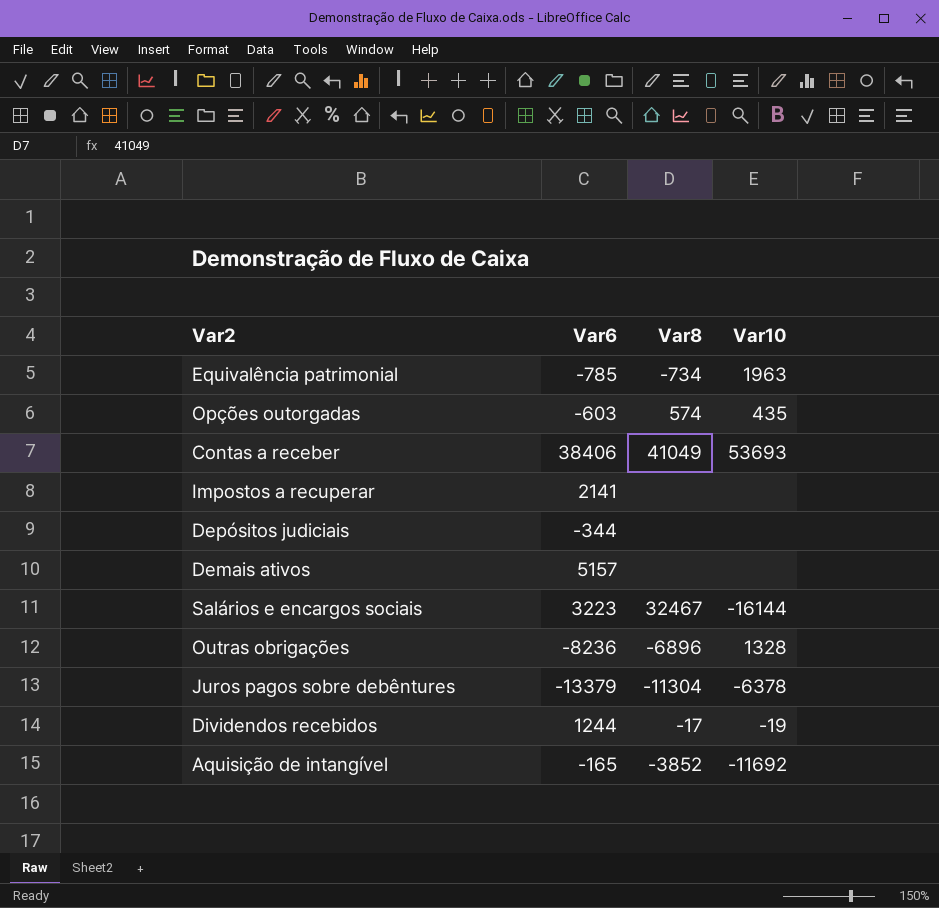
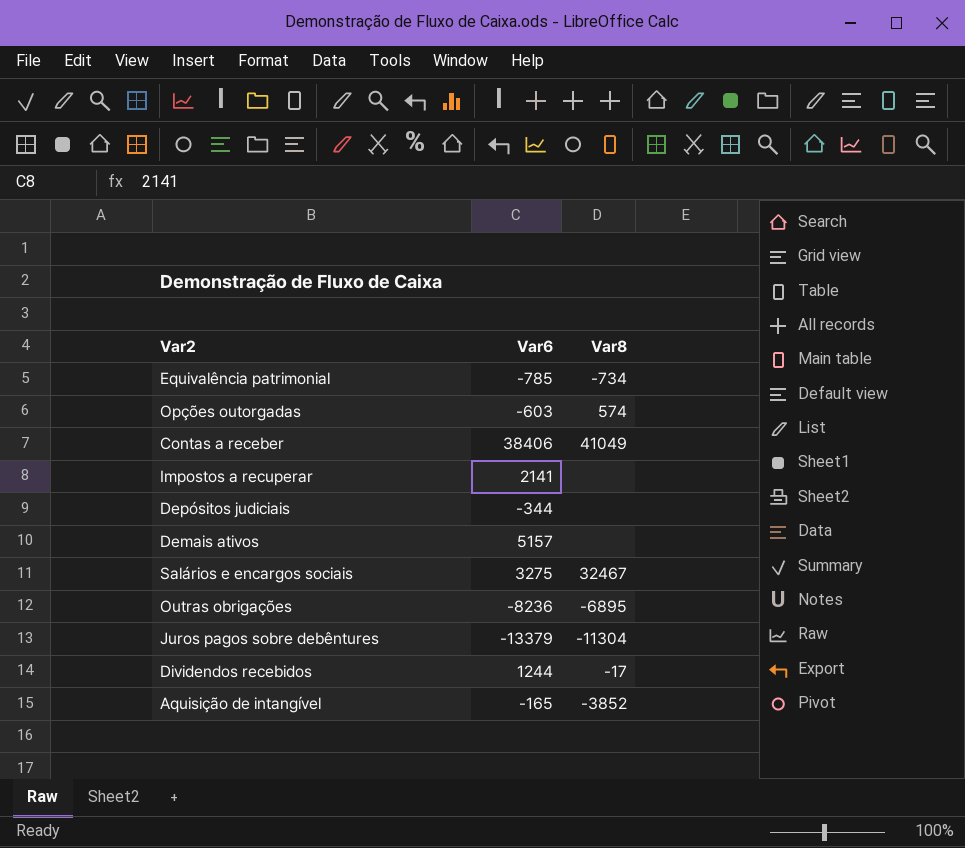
column Var10 | position: 4 -> none
Salários e encargos sociais | Var6: 3223 -> 3275
Outras obrigações | Var8: -6896 -> -6895

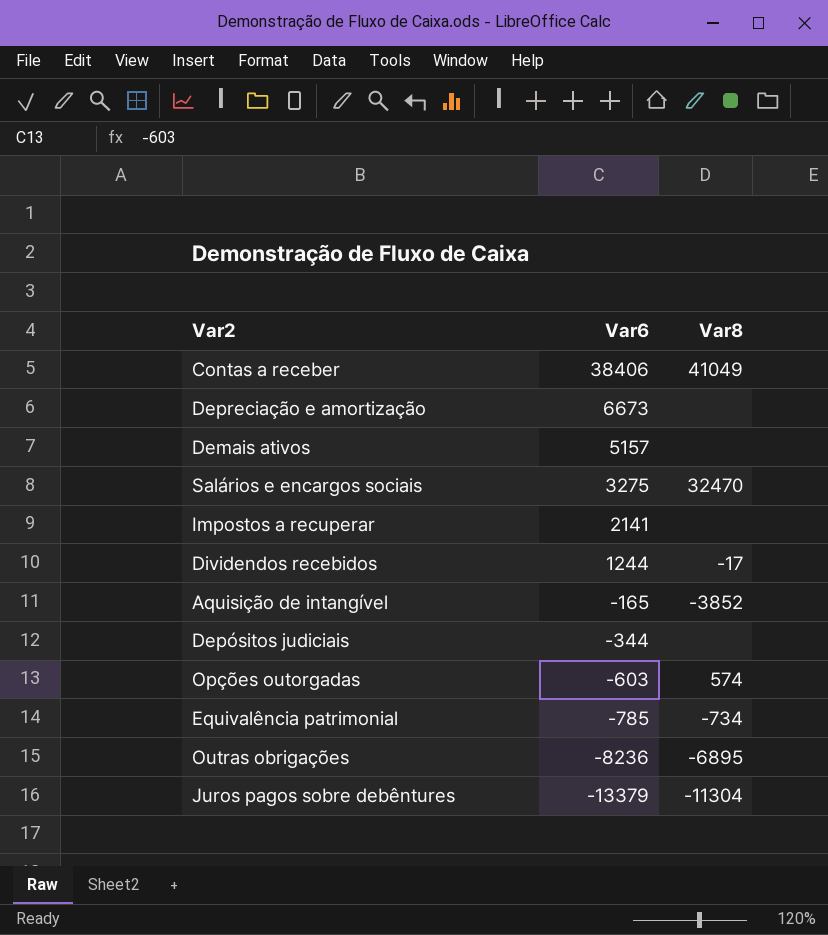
row order: none -> Var6 descending
row Depreciação e amortização: none -> 6673 | none
Salários e encargos sociais | Var8: 32467 -> 32470

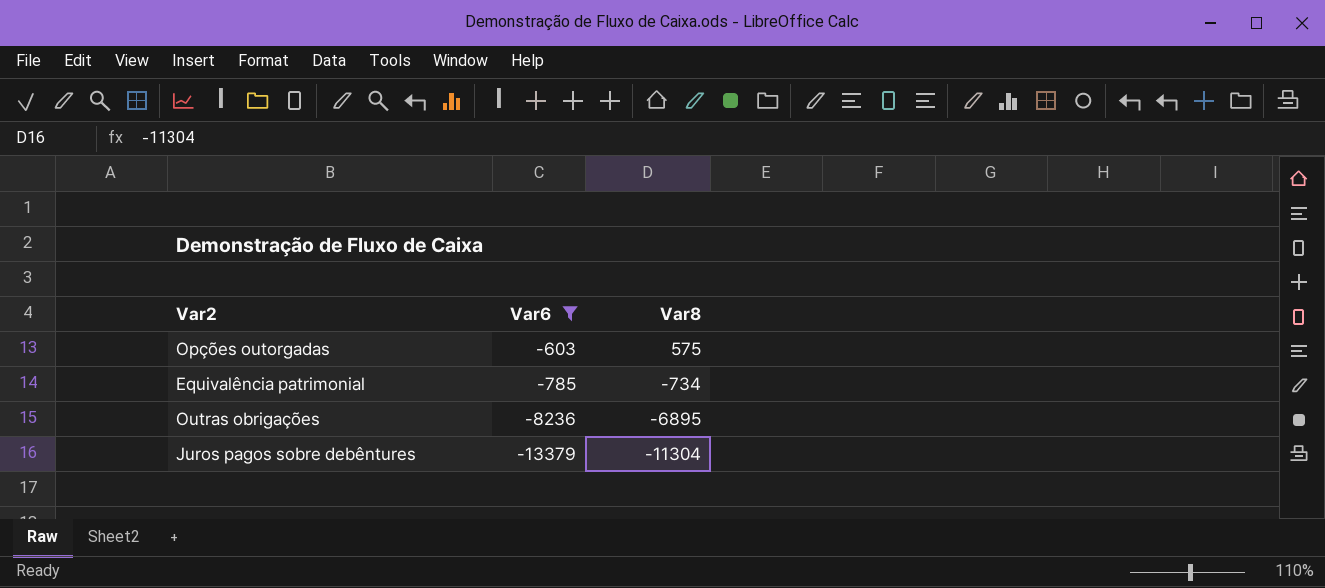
filter: none -> Var6 <= -603
Opções outorgadas | Var8: 574 -> 575

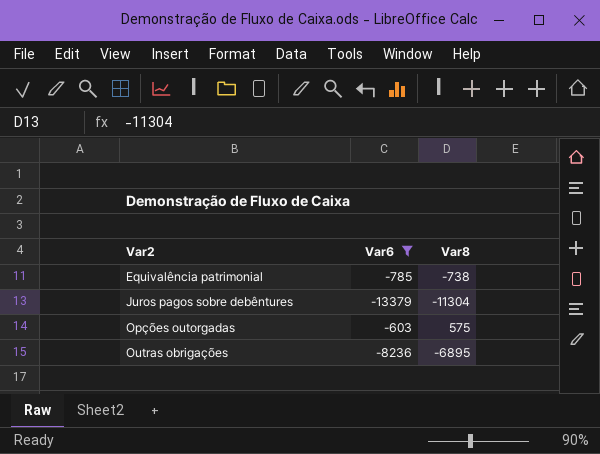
row order: Var6 descending -> Var2 ascending
Equivalência patrimonial | Var8: -734 -> -738

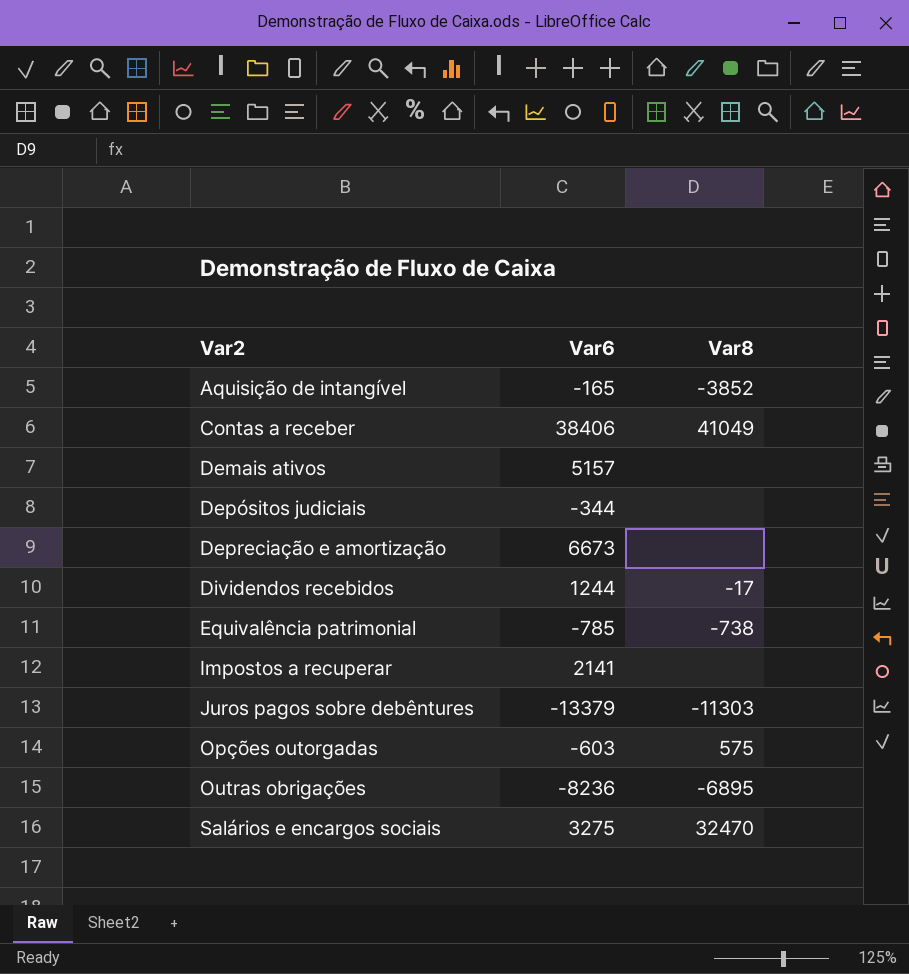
filter: Var6 <= -603 -> none
Juros pagos sobre debêntures | Var8: -11304 -> -11303

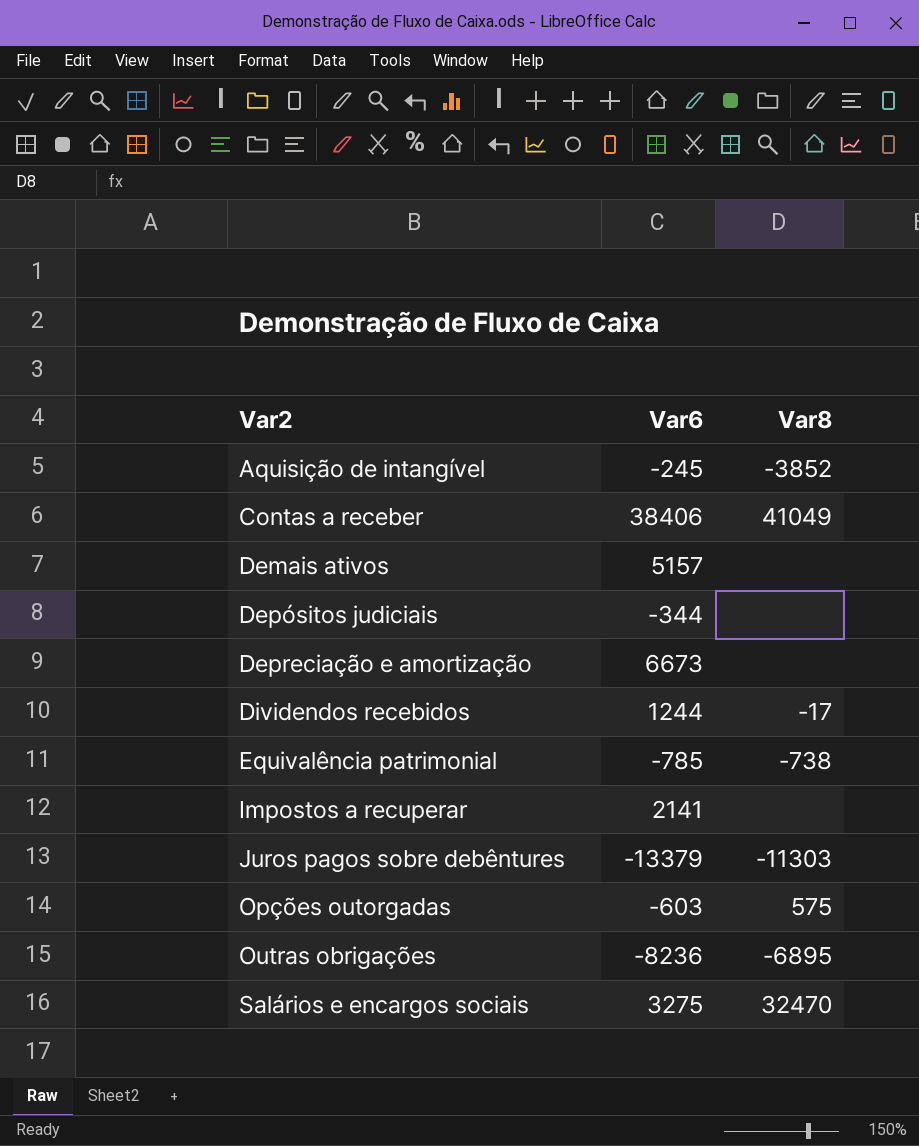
Aquisição de intangível | Var6: -165 -> -245

